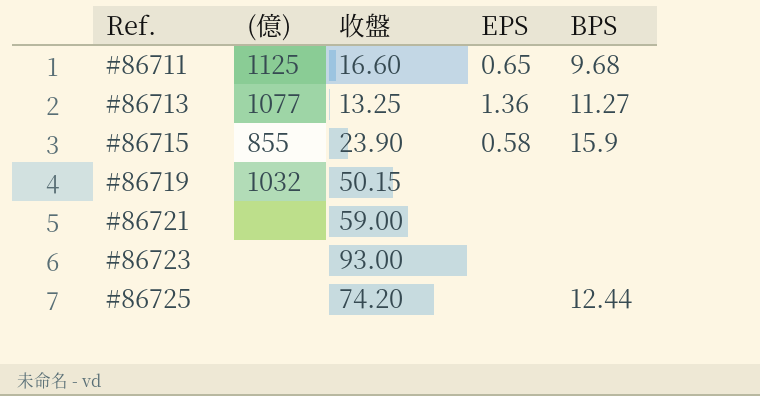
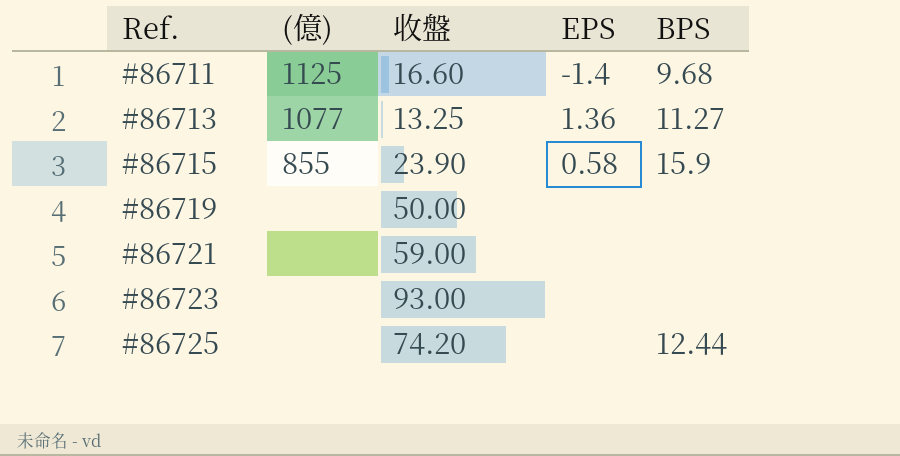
#86711 | EPS: 0.65 -> -1.4
#86719 | (億): 1032 -> none
#86719 | 收盤: 50.15 -> 50.00

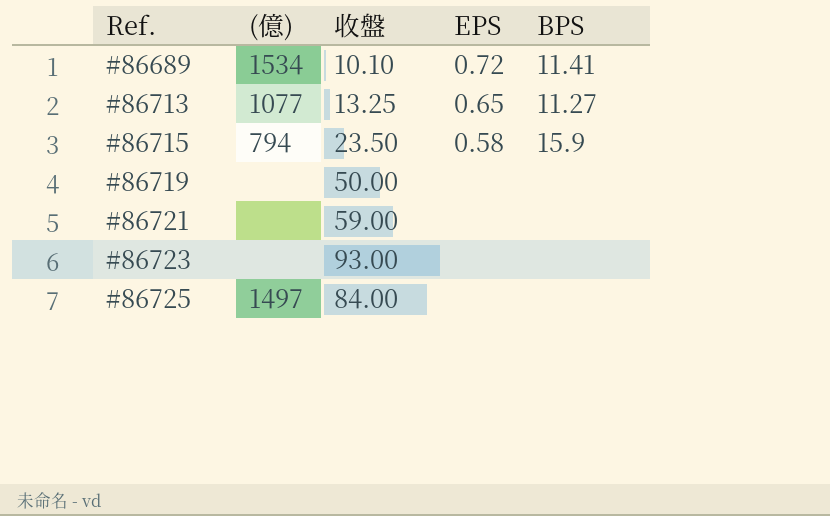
row #86711: 1125 | 16.60 | -1.4 | 9.68 -> none
row #86689: none -> 1534 | 10.10 | 0.72 | 11.41
#86713 | EPS: 1.36 -> 0.65
#86715 | (億): 855 -> 794
#86715 | 收盤: 23.90 -> 23.50
#86725 | (億): none -> 1497
#86725 | 收盤: 74.20 -> 84.00
#86725 | BPS: 12.44 -> none

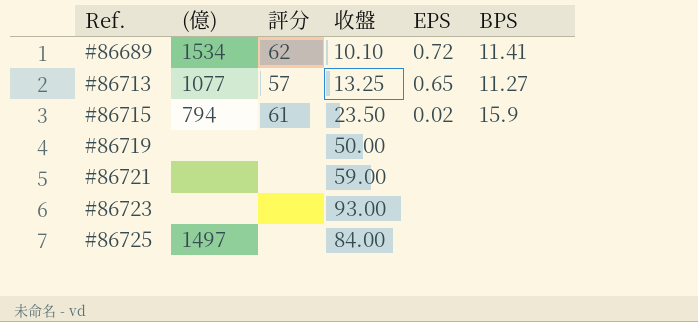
column 評分 | position: none -> 3
#86715 | EPS: 0.58 -> 0.02

